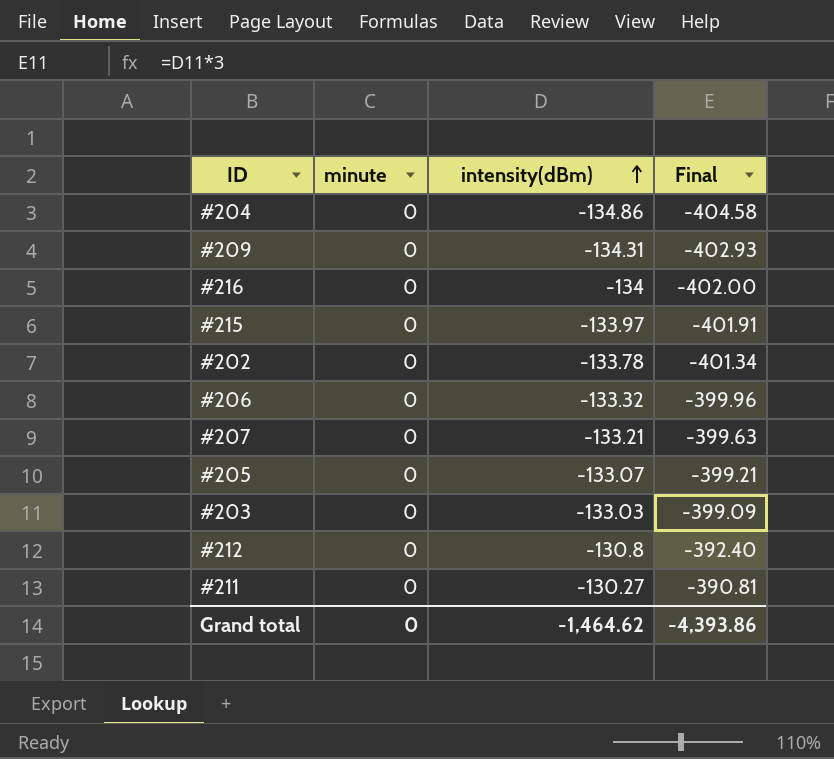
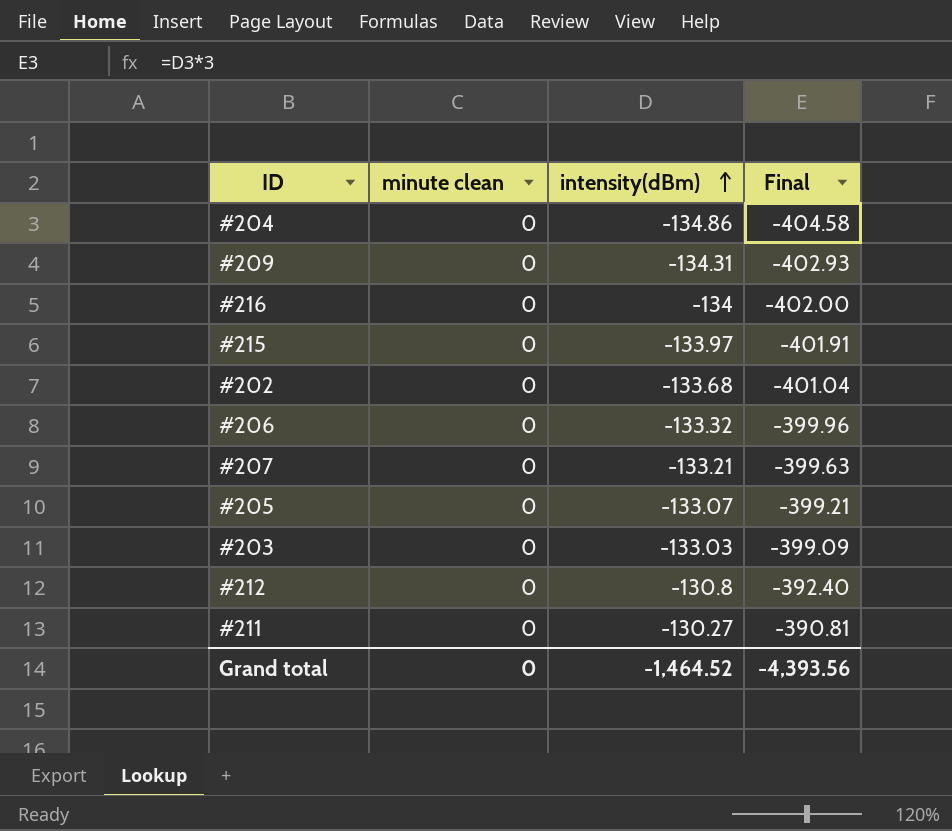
column name: minute -> minute clean
#202 | intensity(dBm): -133.78 -> -133.68
#202 | Final: -401.34 -> -401.04
Grand total | intensity(dBm): -1,464.62 -> -1,464.52
Grand total | Final: -4,393.86 -> -4,393.56

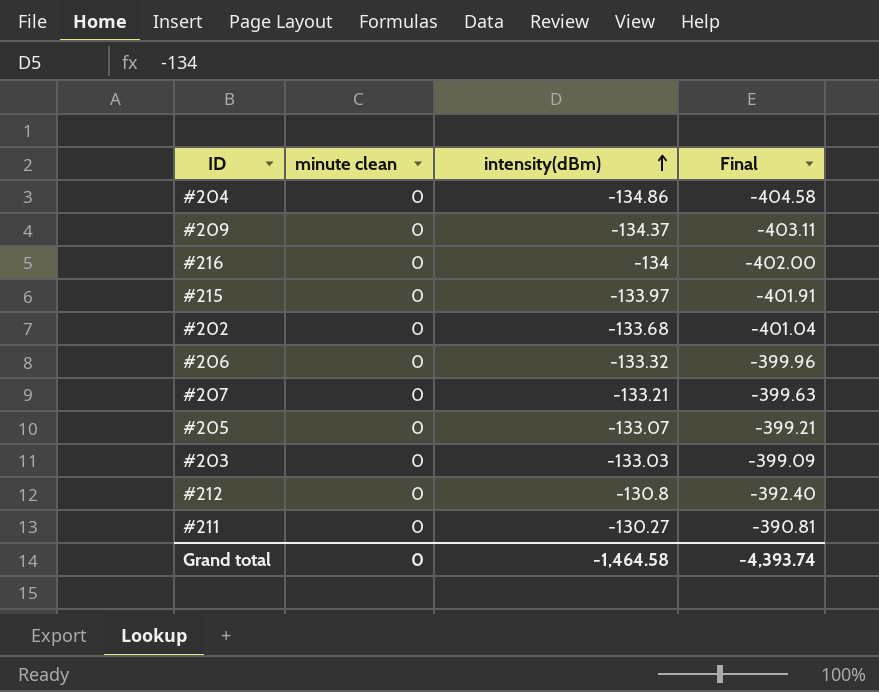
#209 | intensity(dBm): -134.31 -> -134.37
#209 | Final: -402.93 -> -403.11
Grand total | intensity(dBm): -1,464.52 -> -1,464.58
Grand total | Final: -4,393.56 -> -4,393.74

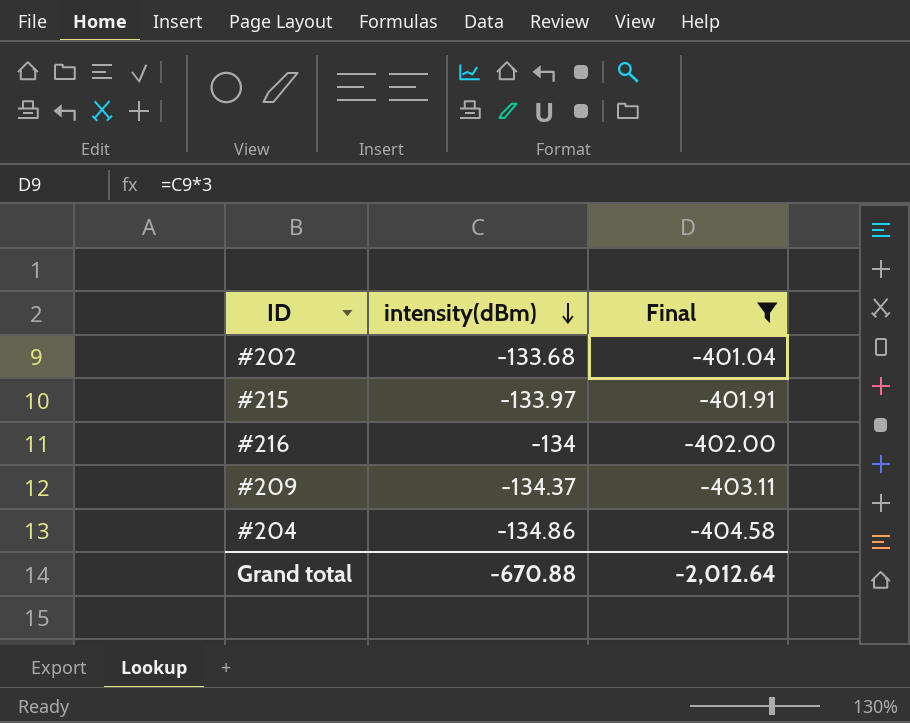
filter: none -> Final <= -401.04
row order: intensity(dBm) ascending -> intensity(dBm) descending
column minute clean | position: 2 -> none
Grand total | intensity(dBm): -1,464.58 -> -670.88
Grand total | Final: -4,393.74 -> -2,012.64

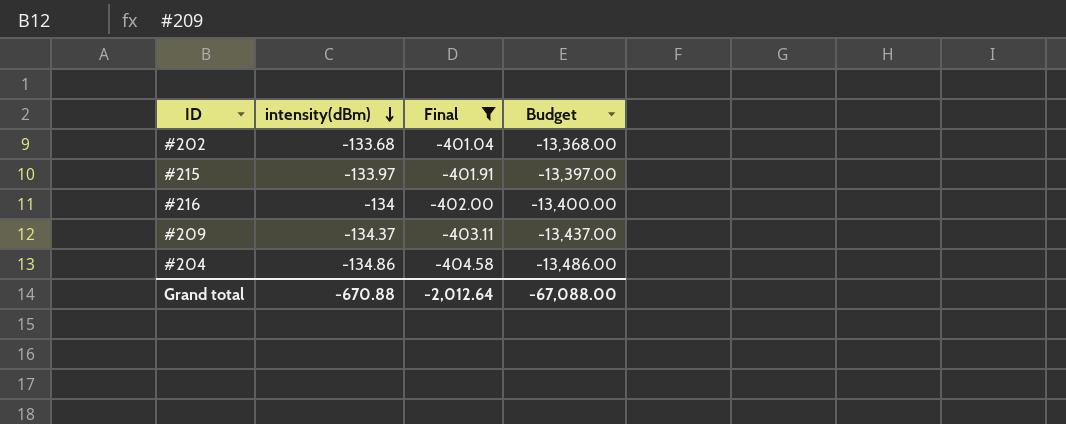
column Budget | formula: none -> [intensity(dBm)] * 100

